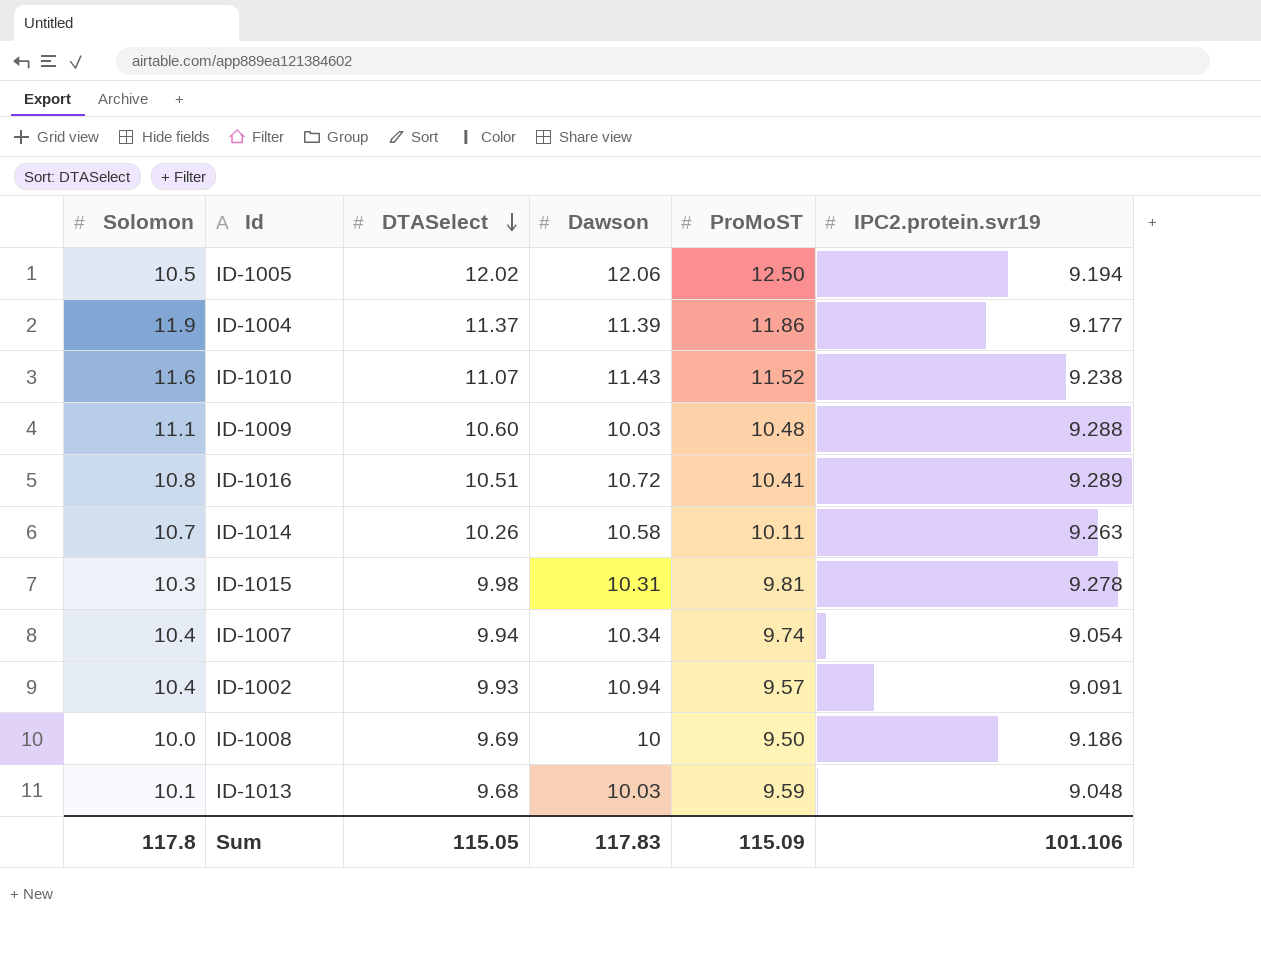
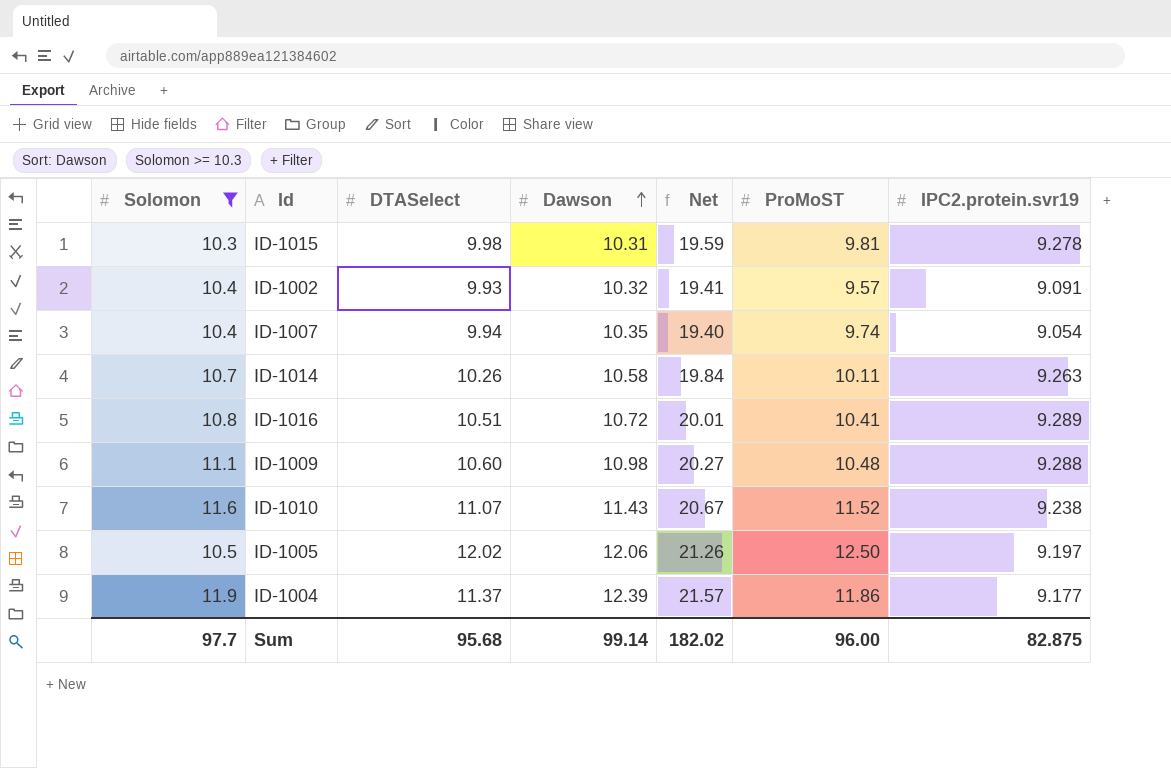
filter: none -> Solomon >= 10.3
row order: DTASelect descending -> Dawson ascending
column Net | formula: none -> [Dawson] + [IPC2.protein.svr19]
ID-1002 | Dawson: 10.94 -> 10.32
ID-1007 | Dawson: 10.34 -> 10.35
ID-1009 | Dawson: 10.03 -> 10.98
ID-1005 | IPC2.protein.svr19: 9.194 -> 9.197
ID-1004 | Dawson: 11.39 -> 12.39
Sum | Solomon: 117.8 -> 97.7
Sum | DTASelect: 115.05 -> 95.68
Sum | Dawson: 117.83 -> 99.14
Sum | ProMoST: 115.09 -> 96.00
Sum | IPC2.protein.svr19: 101.106 -> 82.875

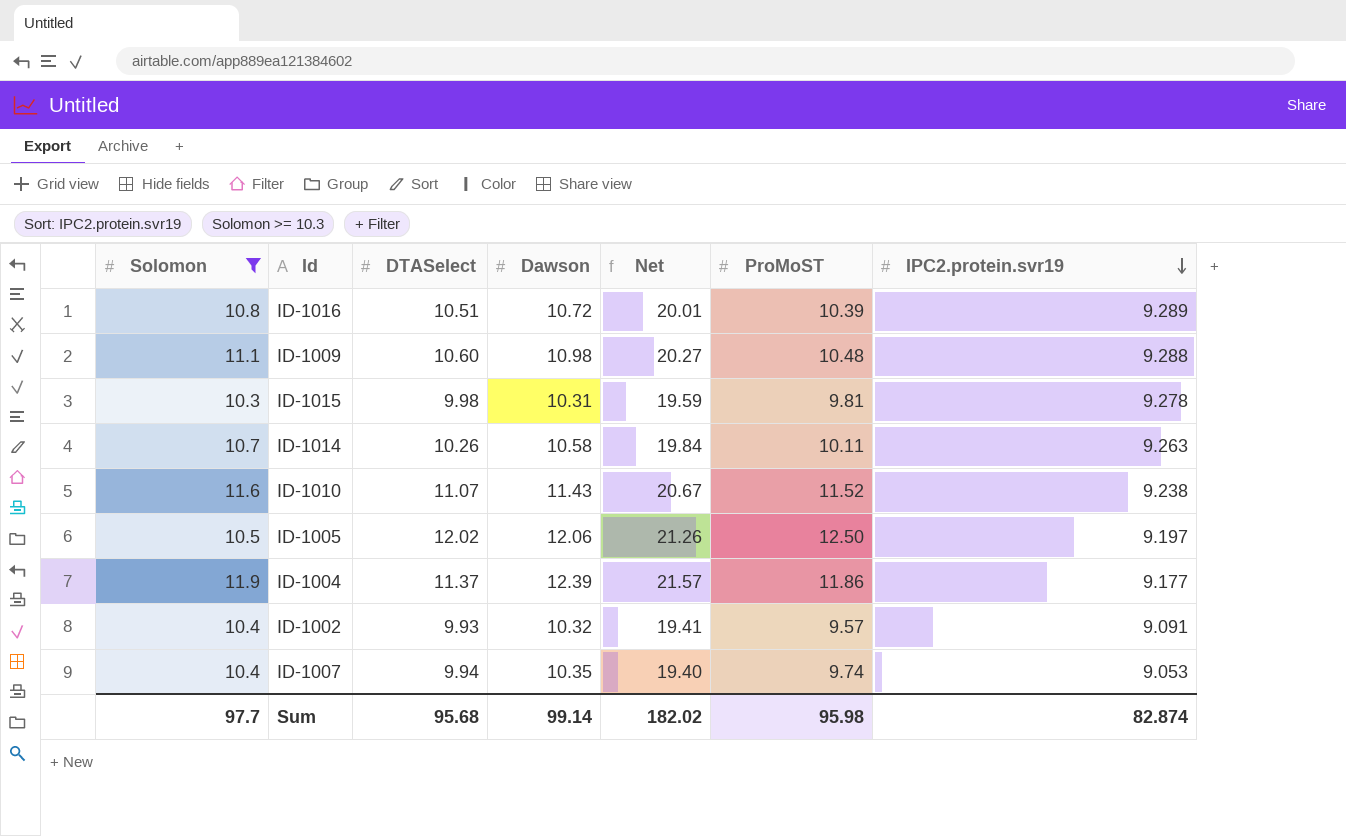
row order: Dawson ascending -> IPC2.protein.svr19 descending
ID-1016 | ProMoST: 10.41 -> 10.39
ID-1007 | IPC2.protein.svr19: 9.054 -> 9.053
Sum | ProMoST: 96.00 -> 95.98
Sum | IPC2.protein.svr19: 82.875 -> 82.874

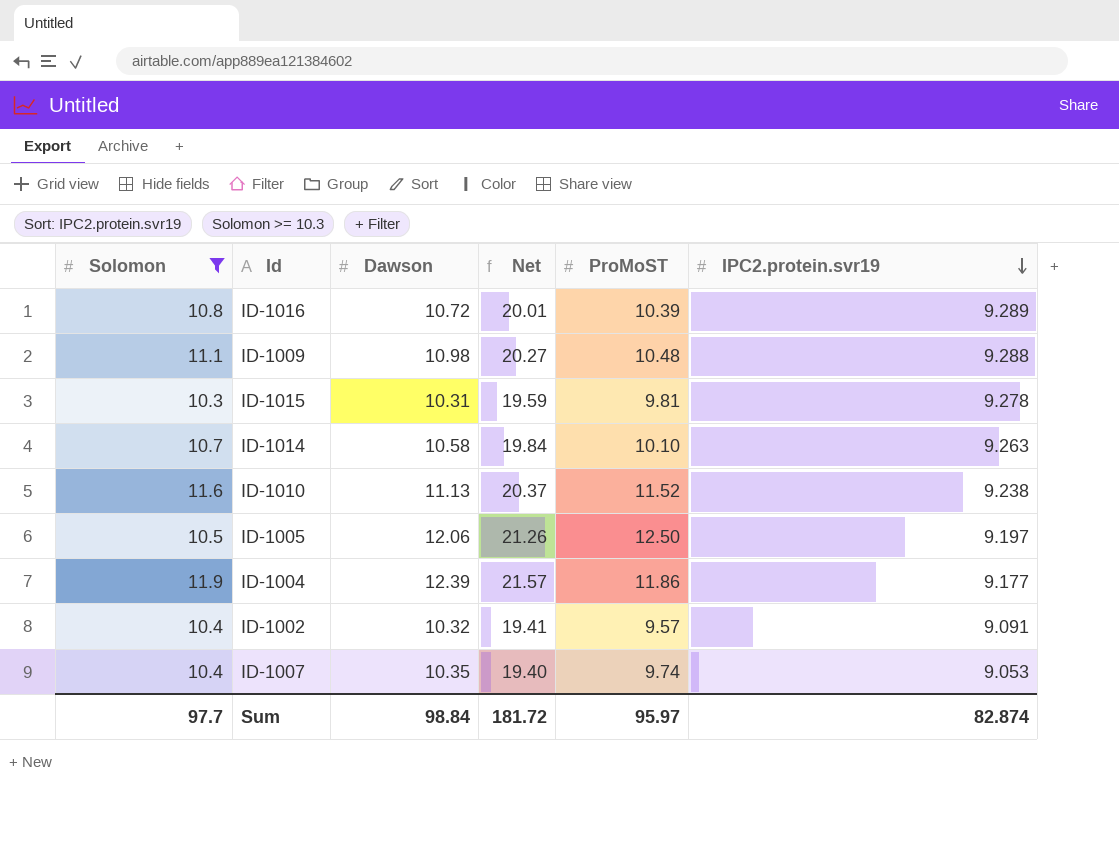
column DTASelect | position: 3 -> none
ID-1014 | ProMoST: 10.11 -> 10.10
ID-1010 | Dawson: 11.43 -> 11.13
ID-1010 | Net: 20.67 -> 20.37
Sum | Dawson: 99.14 -> 98.84
Sum | Net: 182.02 -> 181.72
Sum | ProMoST: 95.98 -> 95.97

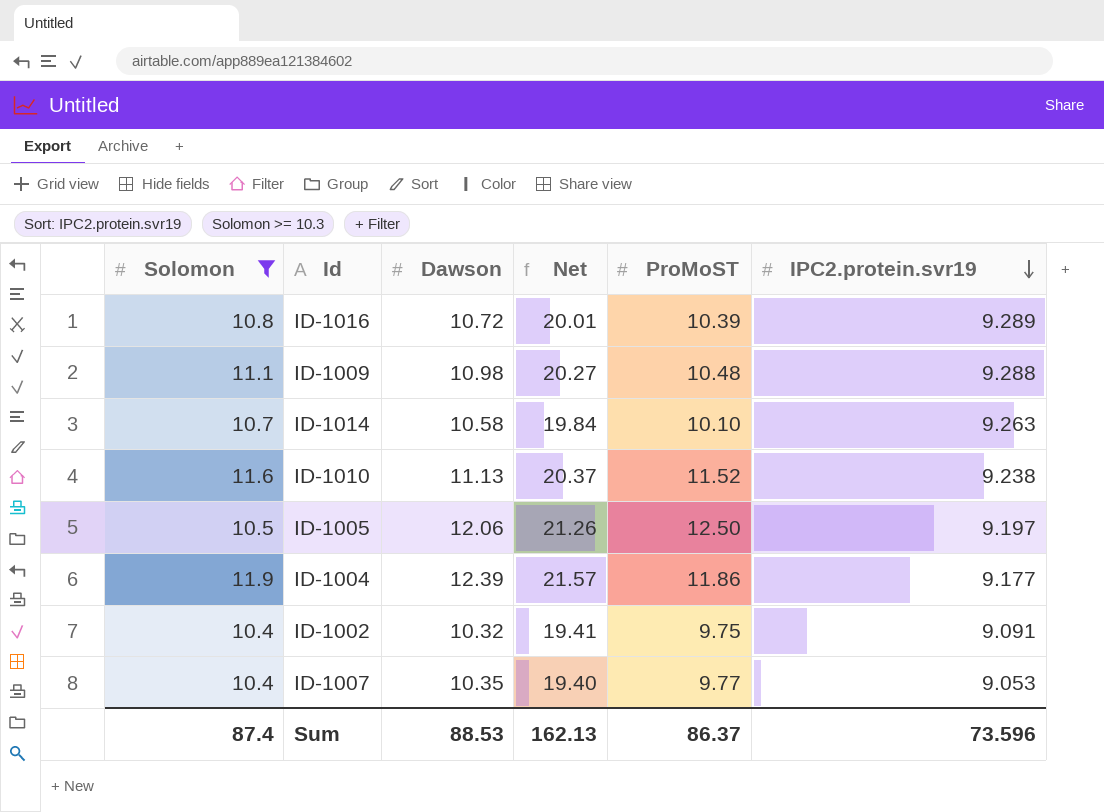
row ID-1015: 10.3 | 10.31 | 19.59 | 9.81 | 9.278 -> none
ID-1002 | ProMoST: 9.57 -> 9.75
ID-1007 | ProMoST: 9.74 -> 9.77
Sum | Solomon: 97.7 -> 87.4
Sum | Dawson: 98.84 -> 88.53
Sum | Net: 181.72 -> 162.13
Sum | ProMoST: 95.97 -> 86.37
Sum | IPC2.protein.svr19: 82.874 -> 73.596

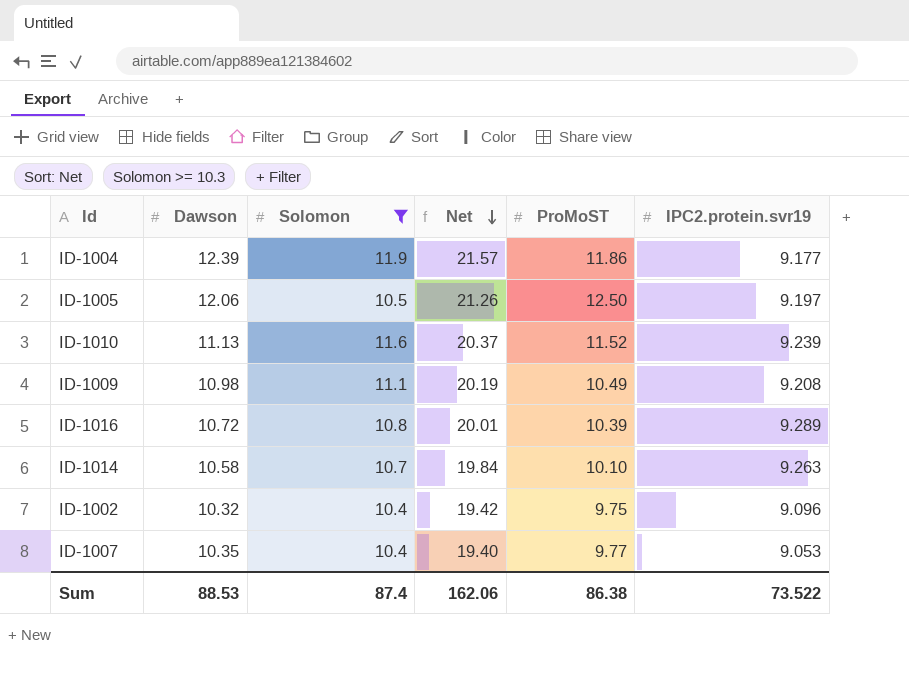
row order: IPC2.protein.svr19 descending -> Net descending
column Solomon | position: 1 -> 3
ID-1010 | IPC2.protein.svr19: 9.238 -> 9.239
ID-1009 | Net: 20.27 -> 20.19
ID-1009 | ProMoST: 10.48 -> 10.49
ID-1009 | IPC2.protein.svr19: 9.288 -> 9.208
ID-1002 | Net: 19.41 -> 19.42
ID-1002 | IPC2.protein.svr19: 9.091 -> 9.096
Sum | Net: 162.13 -> 162.06
Sum | ProMoST: 86.37 -> 86.38
Sum | IPC2.protein.svr19: 73.596 -> 73.522

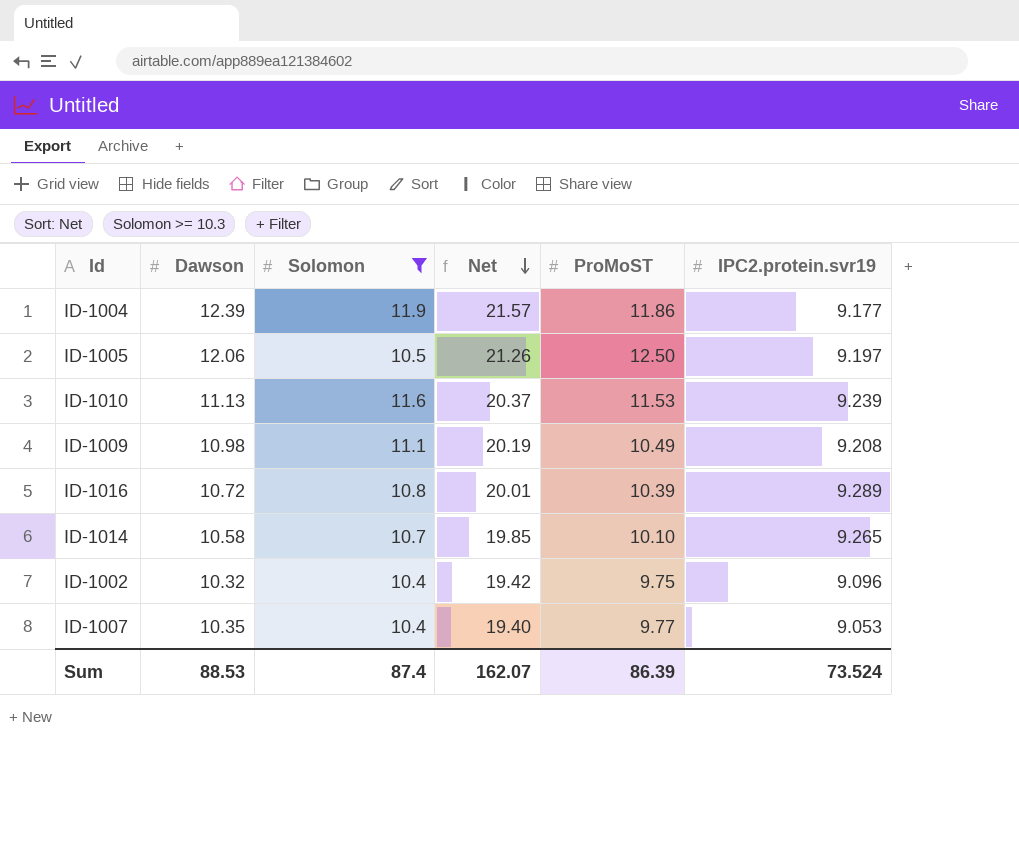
ID-1010 | ProMoST: 11.52 -> 11.53
ID-1014 | Net: 19.84 -> 19.85
ID-1014 | IPC2.protein.svr19: 9.263 -> 9.265
Sum | Net: 162.06 -> 162.07
Sum | ProMoST: 86.38 -> 86.39
Sum | IPC2.protein.svr19: 73.522 -> 73.524

